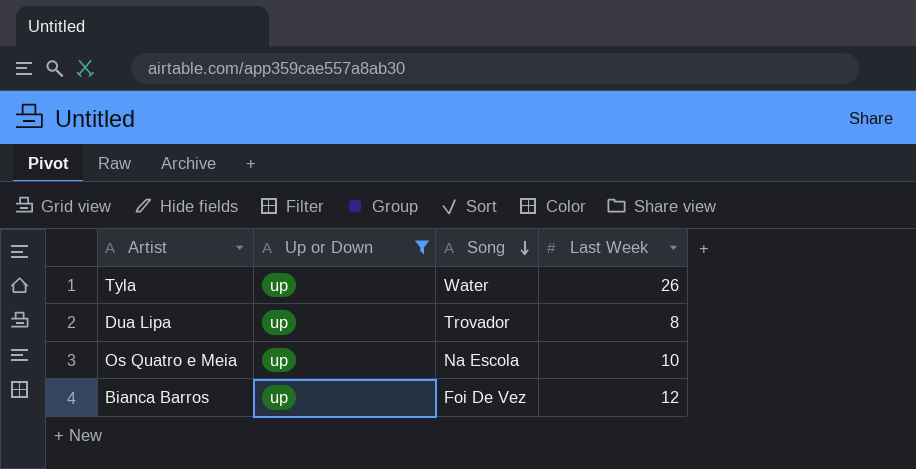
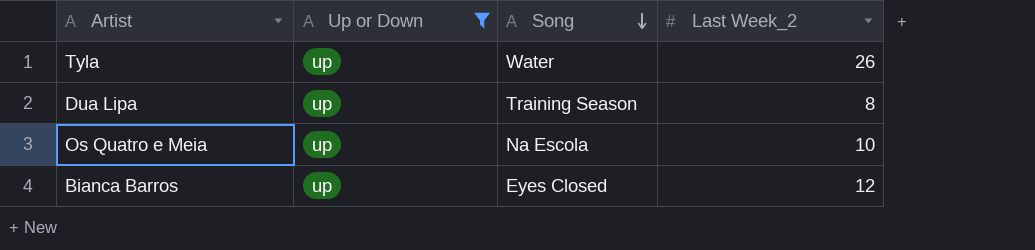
column name: Last Week -> Last Week_2
Dua Lipa | Song: Trovador -> Training Season
Bianca Barros | Song: Foi De Vez -> Eyes Closed

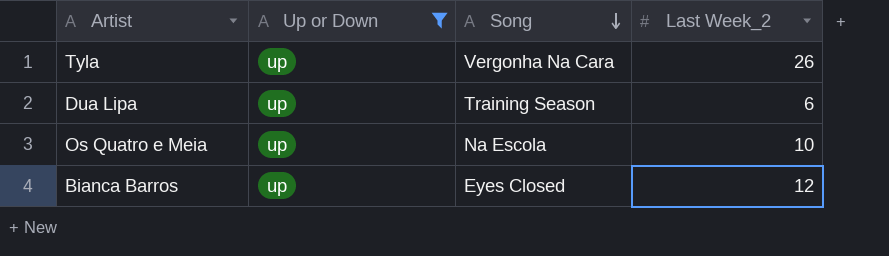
Tyla | Song: Water -> Vergonha Na Cara
Dua Lipa | Last Week_2: 8 -> 6

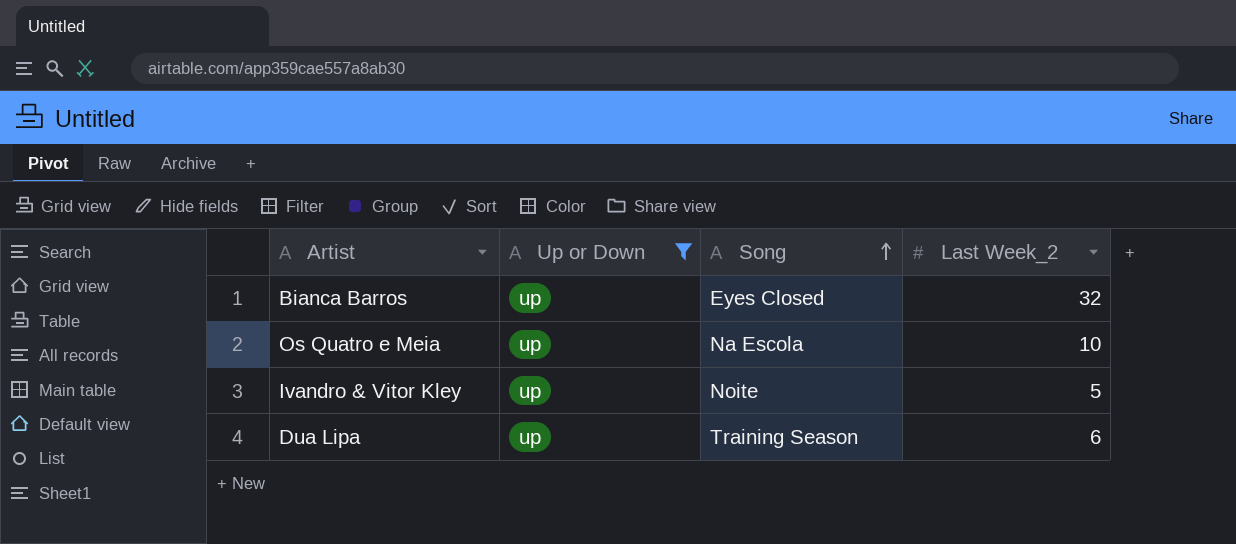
row order: Song descending -> Song ascending
row Tyla: up | Vergonha Na Cara | 26 -> none
Bianca Barros | Last Week_2: 12 -> 32
row Ivandro & Vitor Kley: none -> up | Noite | 5

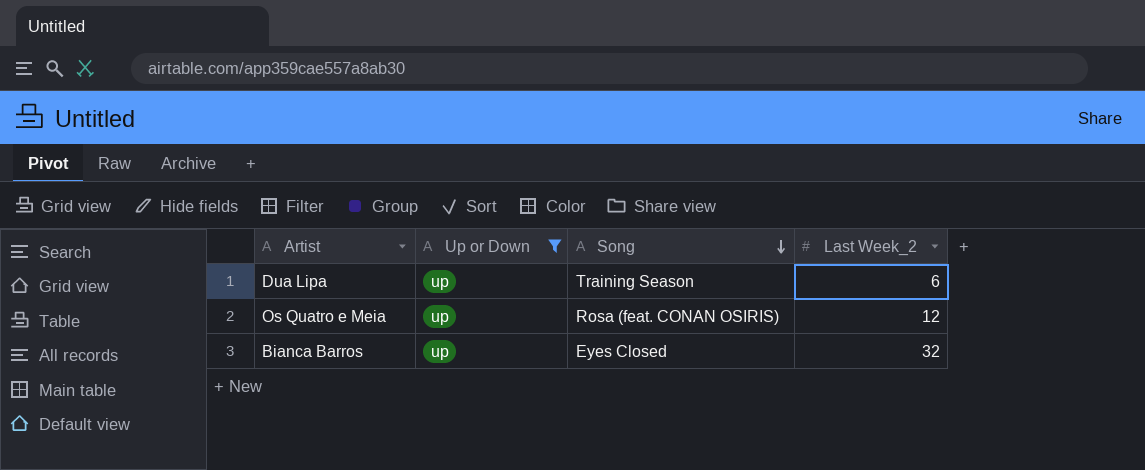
row order: Song ascending -> Song descending
row Ivandro & Vitor Kley: up | Noite | 5 -> none
Os Quatro e Meia | Song: Na Escola -> Rosa (feat. CONAN OSIRIS)
Os Quatro e Meia | Last Week_2: 10 -> 12

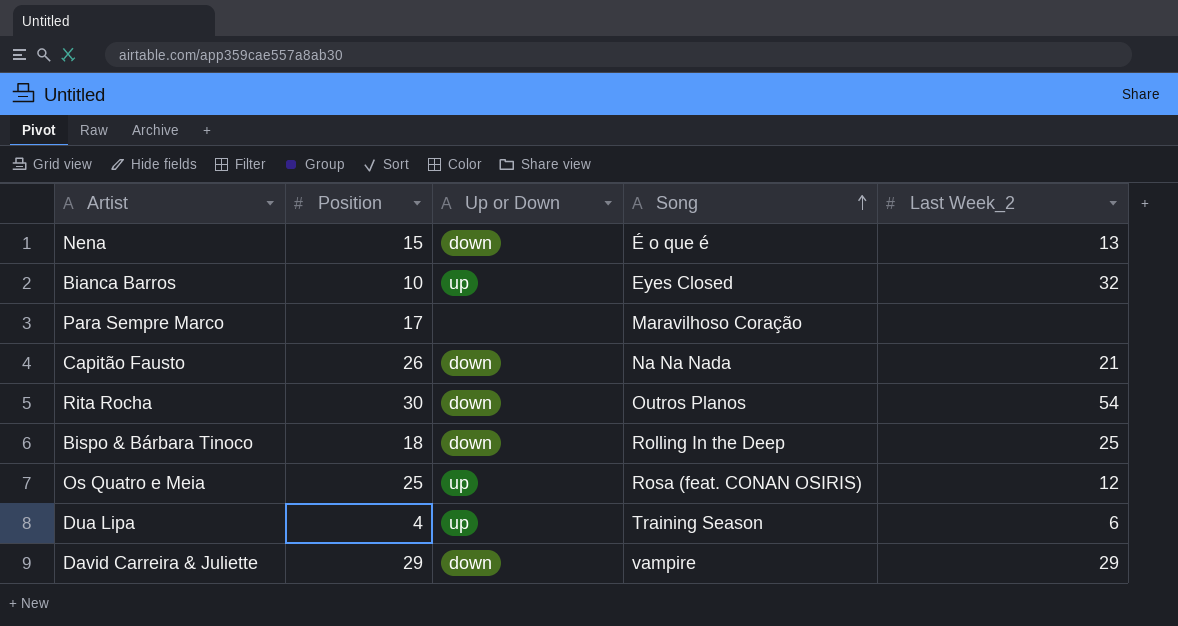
filter: Up or Down = up -> none
row order: Song descending -> Song ascending
column Position | position: none -> 2

